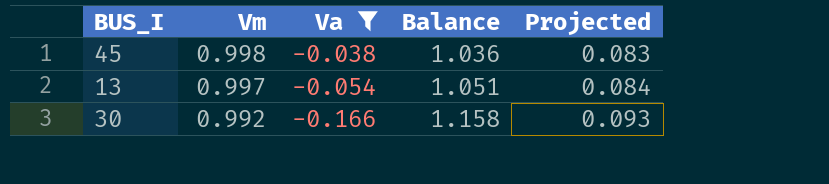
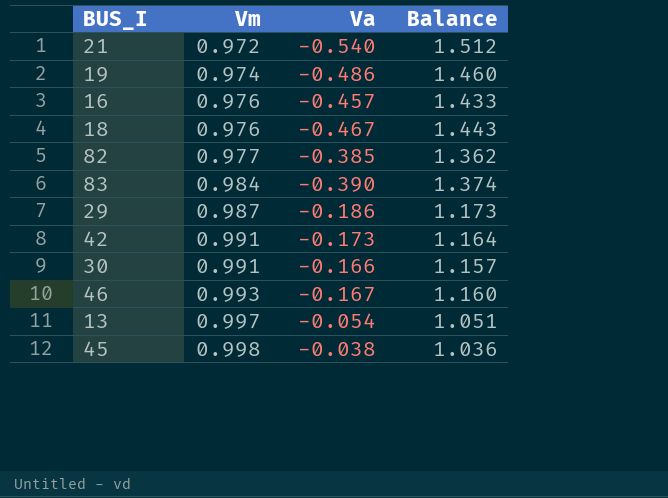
filter: Va >= -0.166 -> none
row order: Vm descending -> Vm ascending
column Projected | formula: [Balance] * 0.08 -> none
30 | Vm: 0.992 -> 0.991
30 | Balance: 1.158 -> 1.157

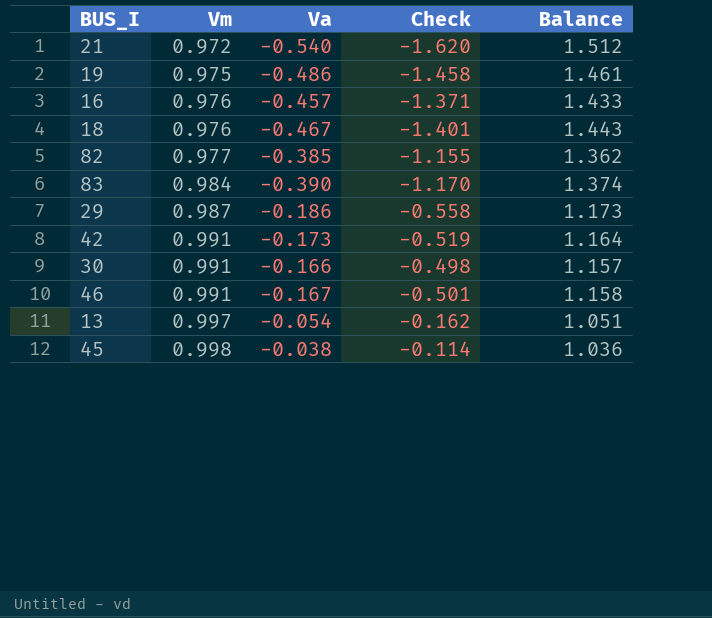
column Check | formula: none -> [Va] * 3
19 | Vm: 0.974 -> 0.975
19 | Balance: 1.460 -> 1.461
46 | Vm: 0.993 -> 0.991
46 | Balance: 1.160 -> 1.158

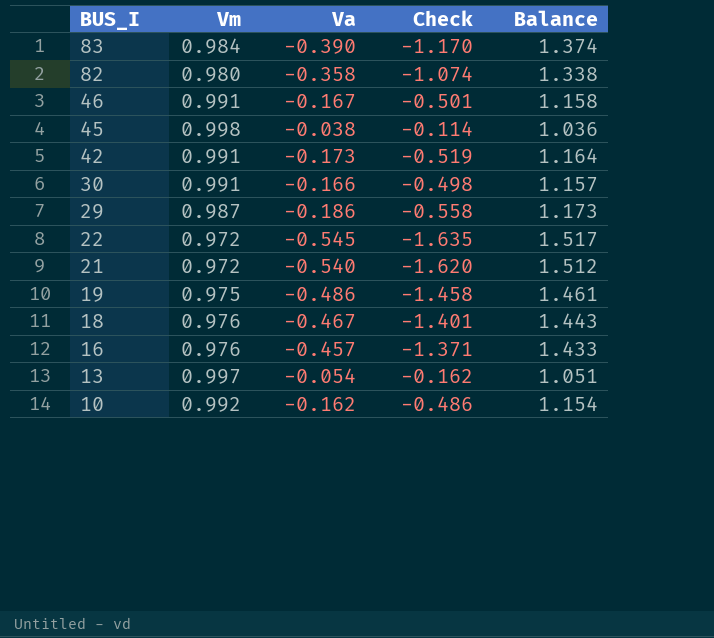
row order: Vm ascending -> BUS_I descending
82 | Vm: 0.977 -> 0.980
82 | Va: -0.385 -> -0.358
82 | Check: -1.155 -> -1.074
82 | Balance: 1.362 -> 1.338
row 22: none -> 0.972 | -0.545 | -1.635 | 1.517
row 10: none -> 0.992 | -0.162 | -0.486 | 1.154

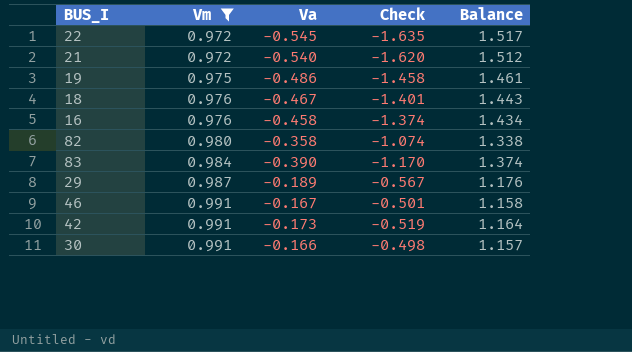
filter: none -> Vm <= 0.991
row order: BUS_I descending -> Vm ascending
16 | Va: -0.457 -> -0.458
16 | Check: -1.371 -> -1.374
16 | Balance: 1.433 -> 1.434
29 | Va: -0.186 -> -0.189
29 | Check: -0.558 -> -0.567
29 | Balance: 1.173 -> 1.176

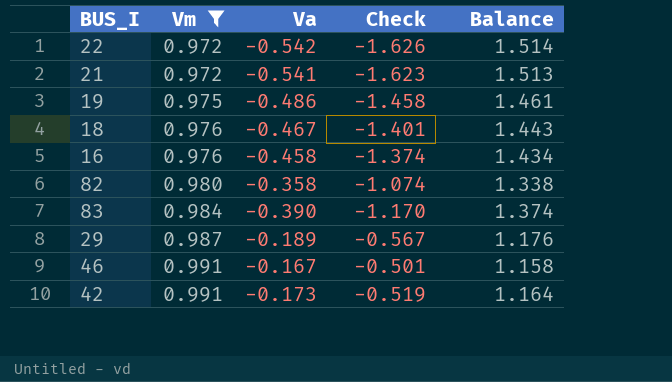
row 30: 0.991 | -0.166 | -0.498 | 1.157 -> none
22 | Va: -0.545 -> -0.542
22 | Check: -1.635 -> -1.626
22 | Balance: 1.517 -> 1.514
21 | Va: -0.540 -> -0.541
21 | Check: -1.620 -> -1.623
21 | Balance: 1.512 -> 1.513

